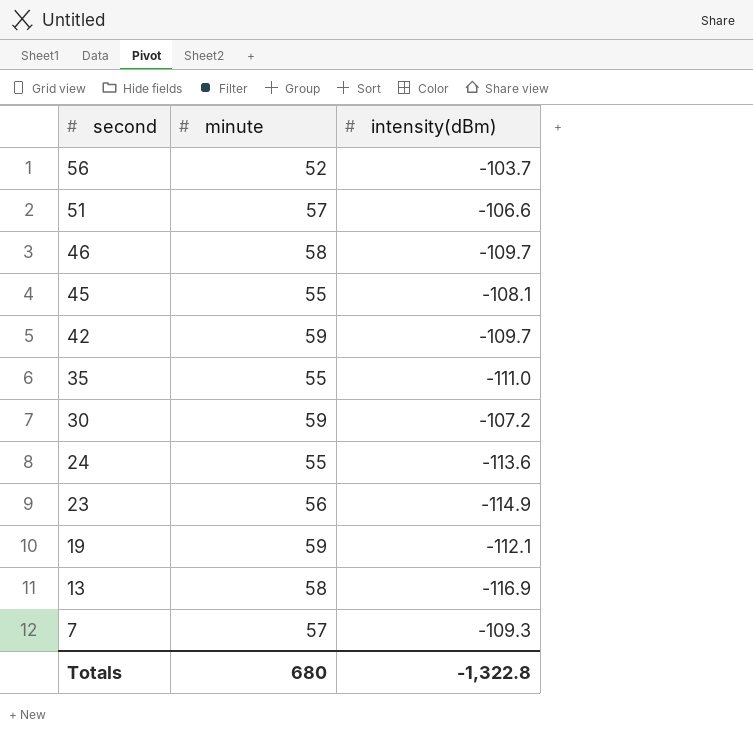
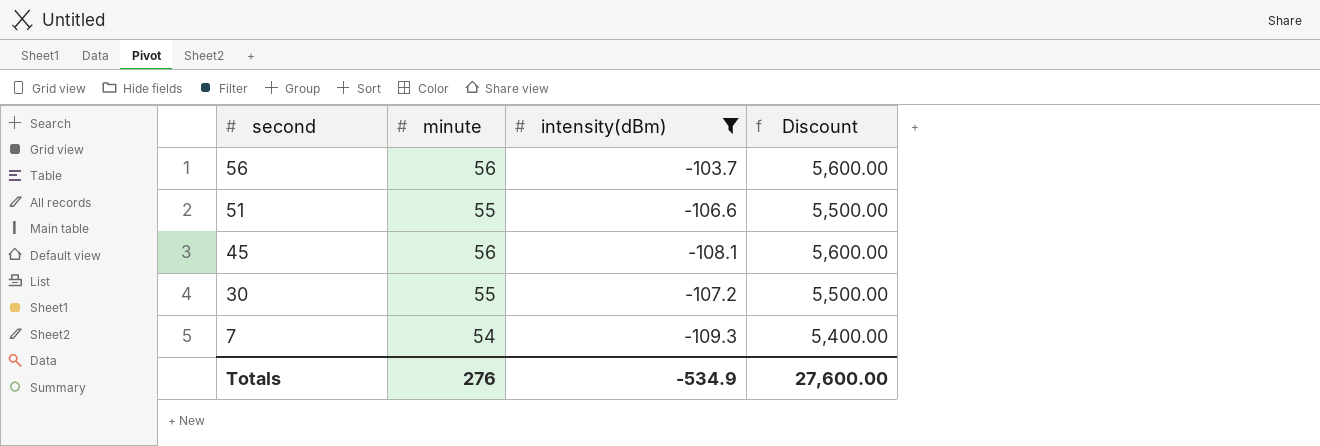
filter: none -> intensity(dBm) >= -109.3
column Discount | formula: none -> [minute] * 100
56 | minute: 52 -> 56
51 | minute: 57 -> 55
45 | minute: 55 -> 56
30 | minute: 59 -> 55
7 | minute: 57 -> 54
Totals | minute: 680 -> 276
Totals | intensity(dBm): -1,322.8 -> -534.9

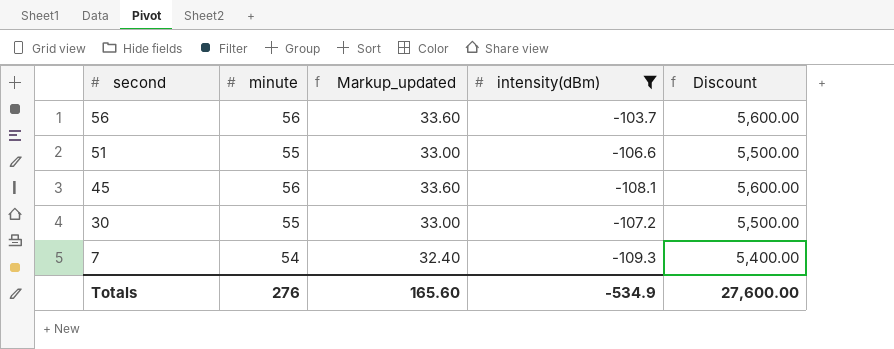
column Markup_updated | formula: none -> [minute] * 0.6

